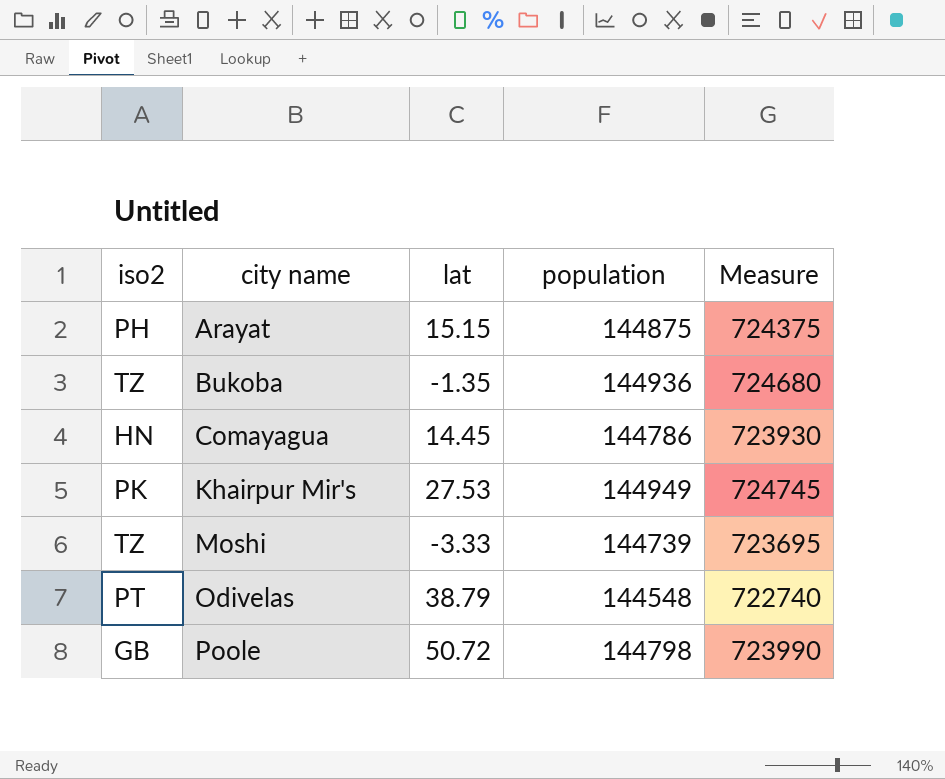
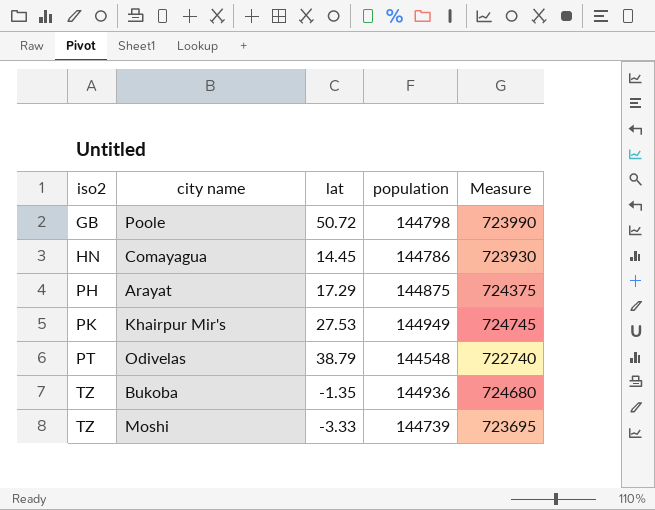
row order: city name ascending -> iso2 ascending
Arayat | lat: 15.15 -> 17.29

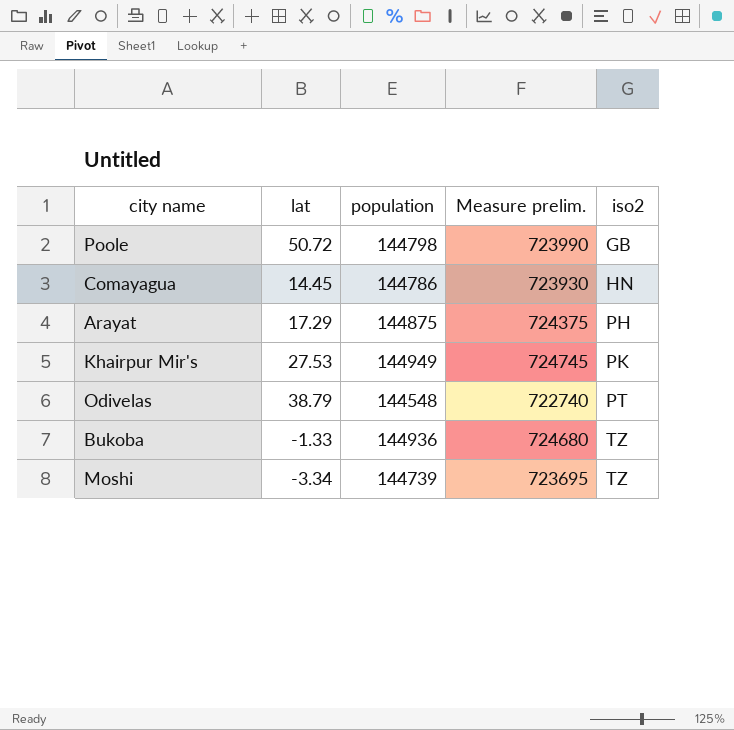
column name: Measure -> Measure prelim.
column iso2 | position: 1 -> 5
Bukoba | lat: -1.35 -> -1.33
Moshi | lat: -3.33 -> -3.34

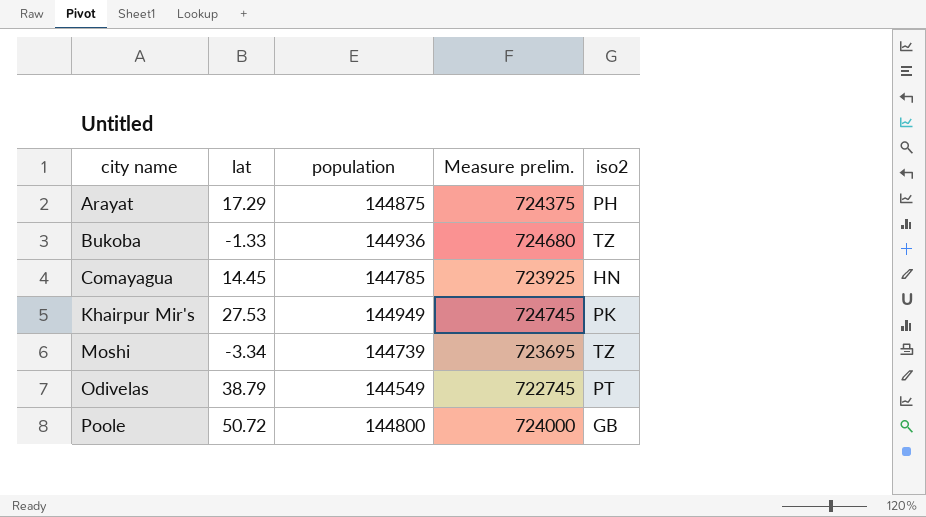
row order: iso2 ascending -> city name ascending
Comayagua | population: 144786 -> 144785
Comayagua | Measure prelim.: 723930 -> 723925
Odivelas | population: 144548 -> 144549
Odivelas | Measure prelim.: 722740 -> 722745
Poole | population: 144798 -> 144800
Poole | Measure prelim.: 723990 -> 724000

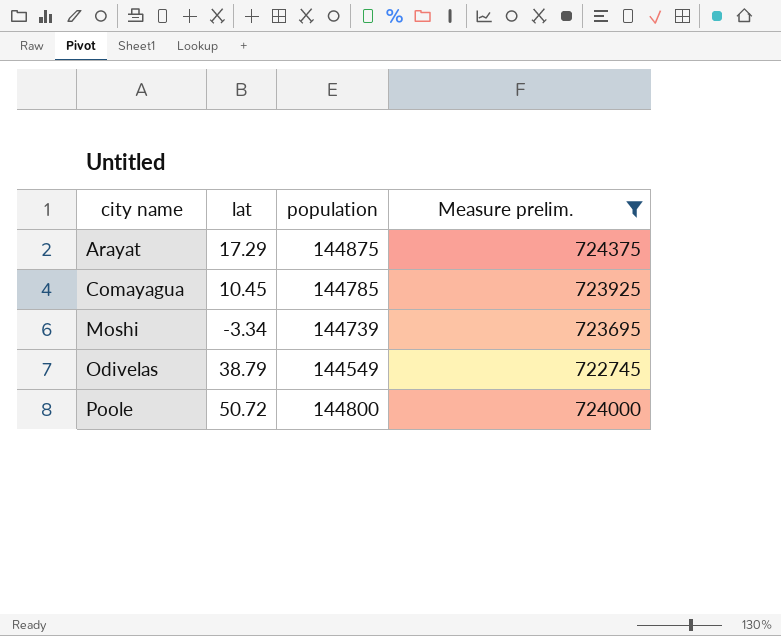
filter: none -> Measure prelim. <= 724375
column iso2 | position: 5 -> none
Comayagua | lat: 14.45 -> 10.45

